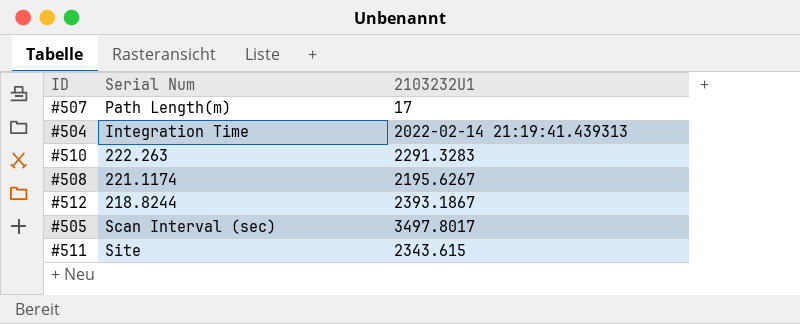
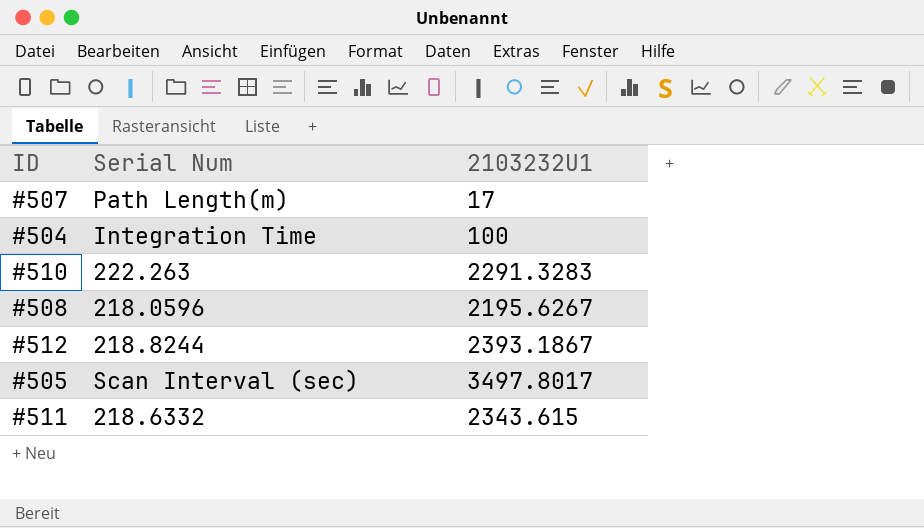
#504 | 2103232U1: 2022-02-14 21:19:41.439313 -> 100
#508 | Serial Num: 221.1174 -> 218.0596
#511 | Serial Num: Site -> 218.6332

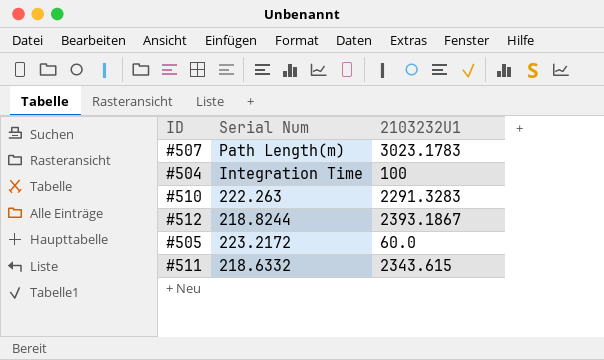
row #508: 218.0596 | 2195.6267 -> none
#507 | 2103232U1: 17 -> 3023.1783
#505 | Serial Num: Scan Interval (sec) -> 223.2172
#505 | 2103232U1: 3497.8017 -> 60.0

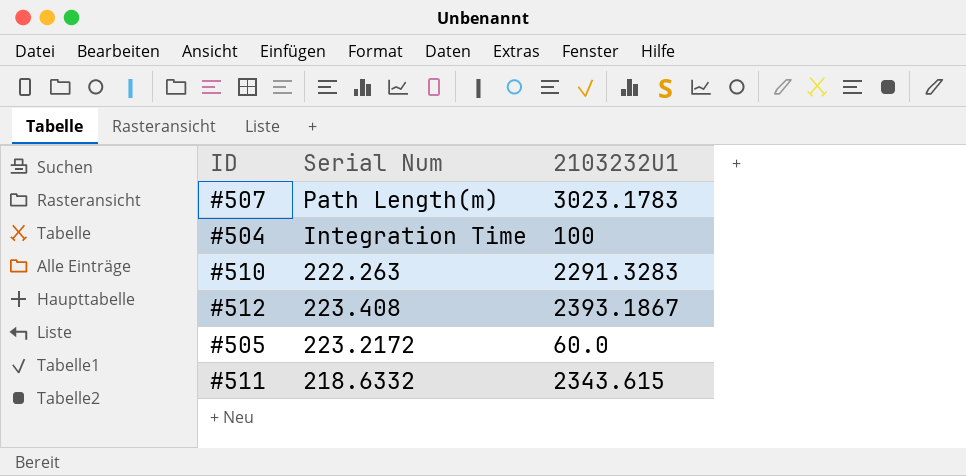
#512 | Serial Num: 218.8244 -> 223.408

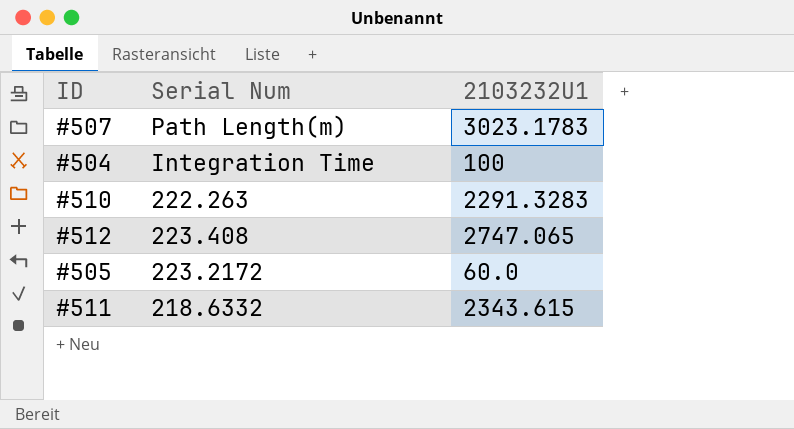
#512 | 2103232U1: 2393.1867 -> 2747.065

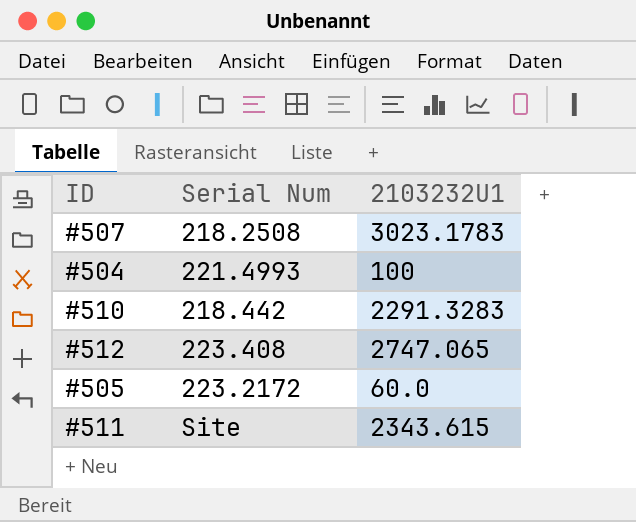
#507 | Serial Num: Path Length(m) -> 218.2508
#504 | Serial Num: Integration Time -> 221.4993
#510 | Serial Num: 222.263 -> 218.442
#511 | Serial Num: 218.6332 -> Site

